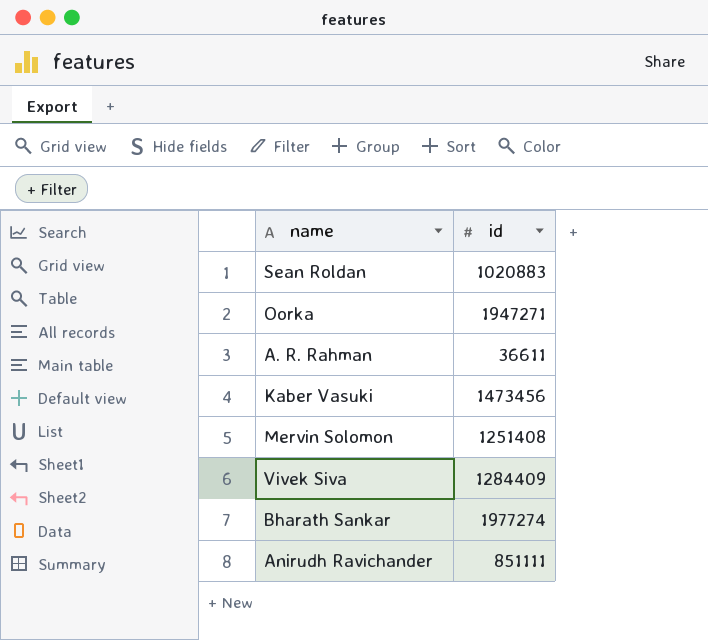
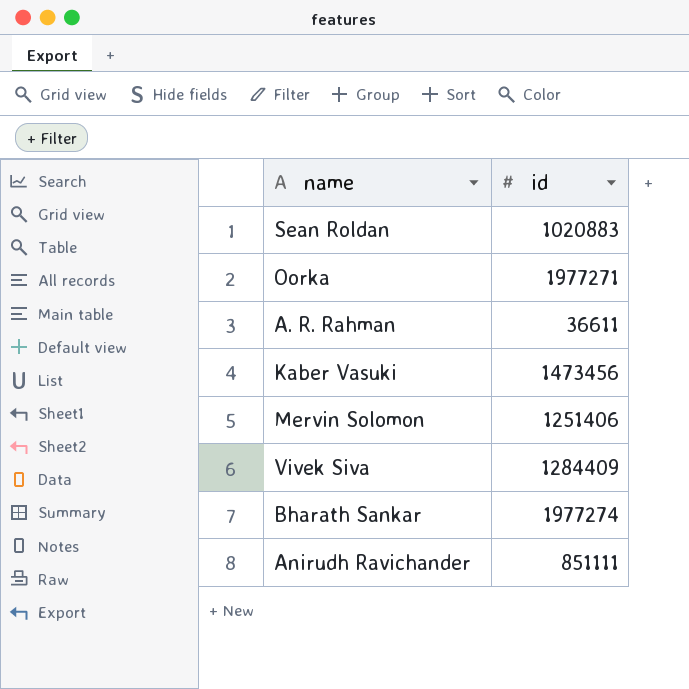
Oorka | id: 1947271 -> 1977271
Mervin Solomon | id: 1251408 -> 1251406

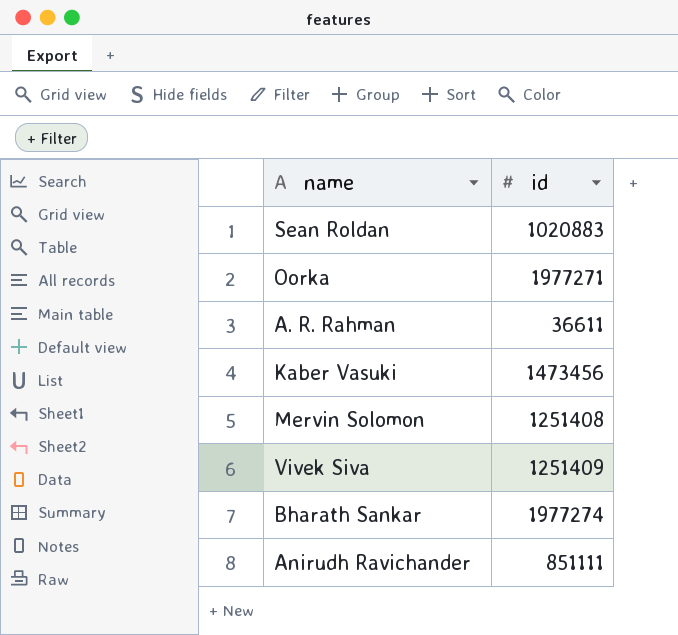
Mervin Solomon | id: 1251406 -> 1251408
Vivek Siva | id: 1284409 -> 1251409

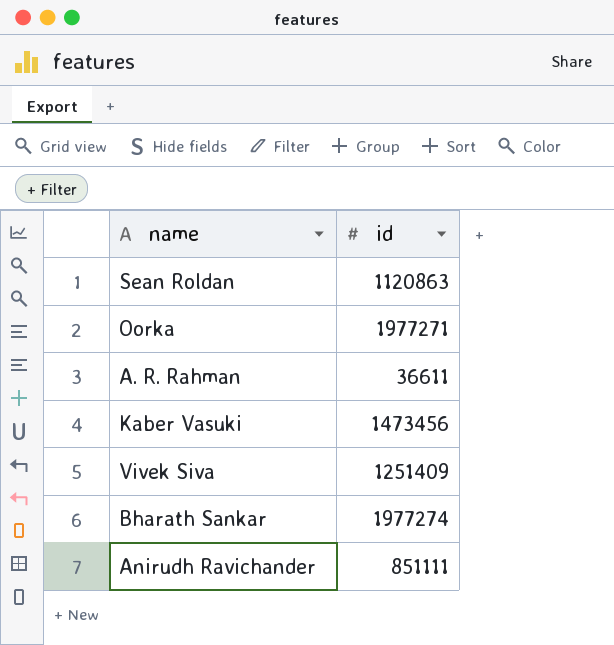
row Mervin Solomon: 1251408 -> none
Sean Roldan | id: 1020883 -> 1120863

